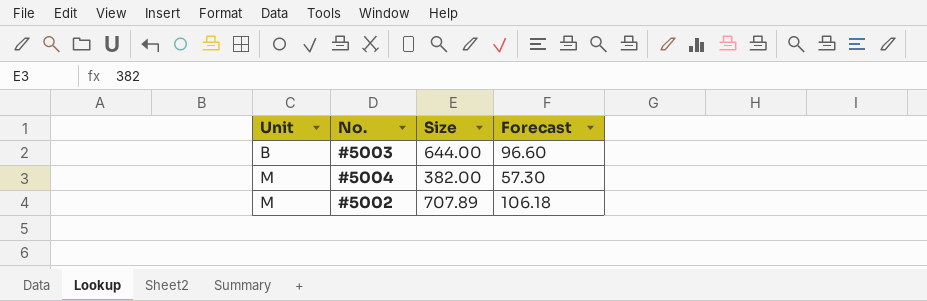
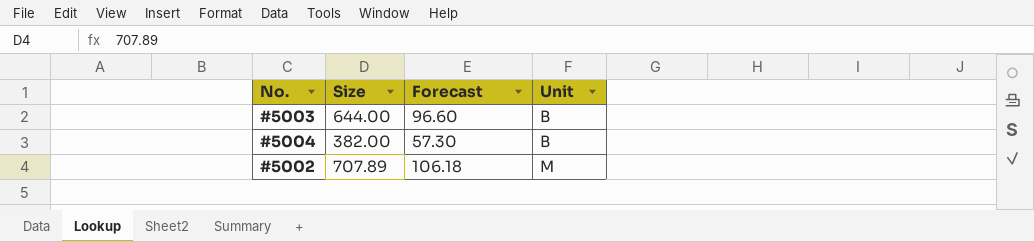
column Unit | position: 1 -> 4
#5004 | Unit: M -> B

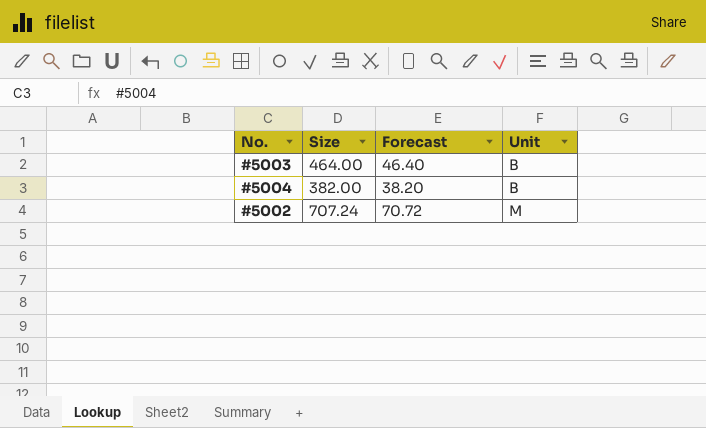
column Forecast | formula: [Size] * 0.15 -> [Size] * 0.1
#5003 | Size: 644.00 -> 464.00
#5002 | Size: 707.89 -> 707.24

